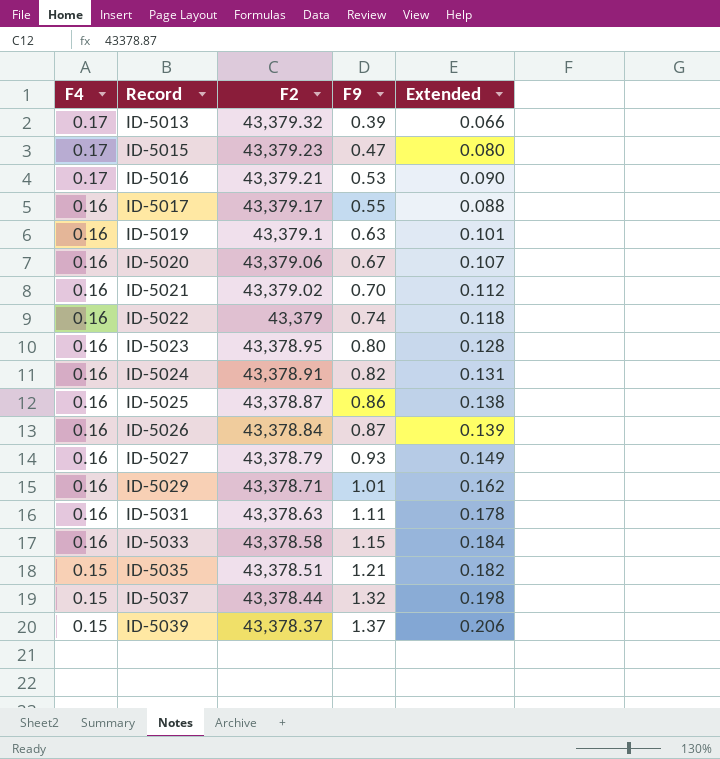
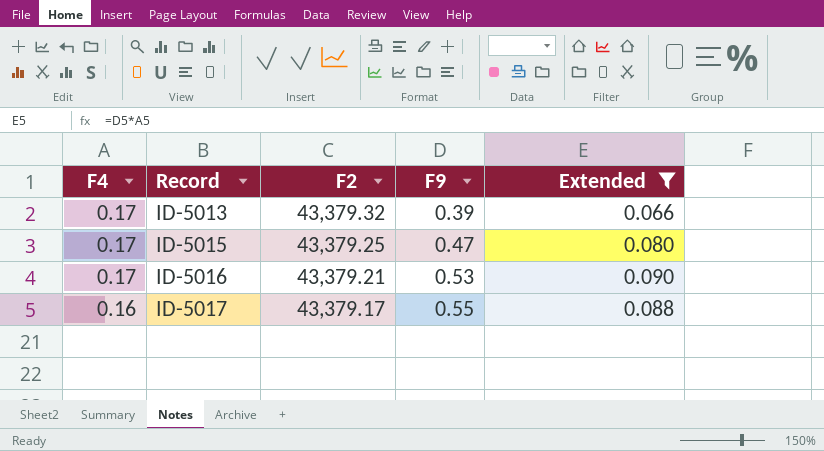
filter: none -> Extended <= 0.090
ID-5015 | F2: 43,379.23 -> 43,379.25

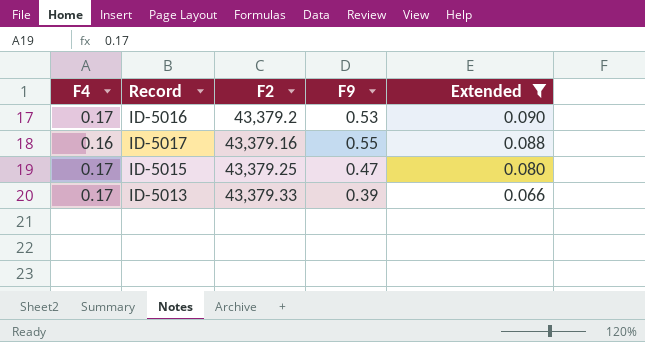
row order: F4 descending -> Extended descending
ID-5016 | F2: 43,379.21 -> 43,379.2
ID-5017 | F2: 43,379.17 -> 43,379.16
ID-5013 | F2: 43,379.32 -> 43,379.33

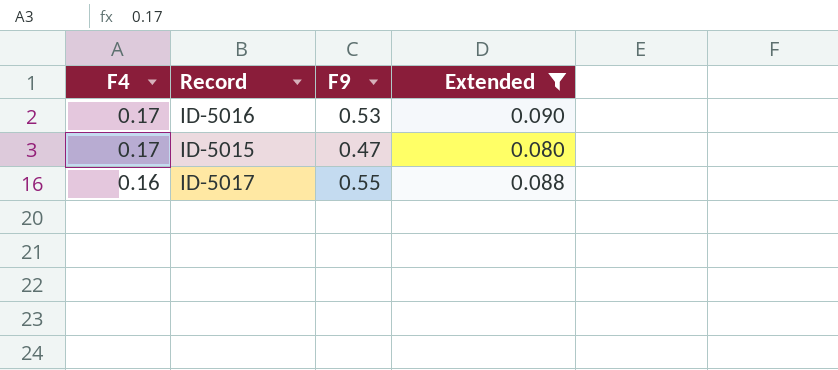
row order: Extended descending -> F4 descending
column F2 | position: 3 -> none
row ID-5013: 0.17 | 43,379.33 | 0.39 | 0.066 -> none

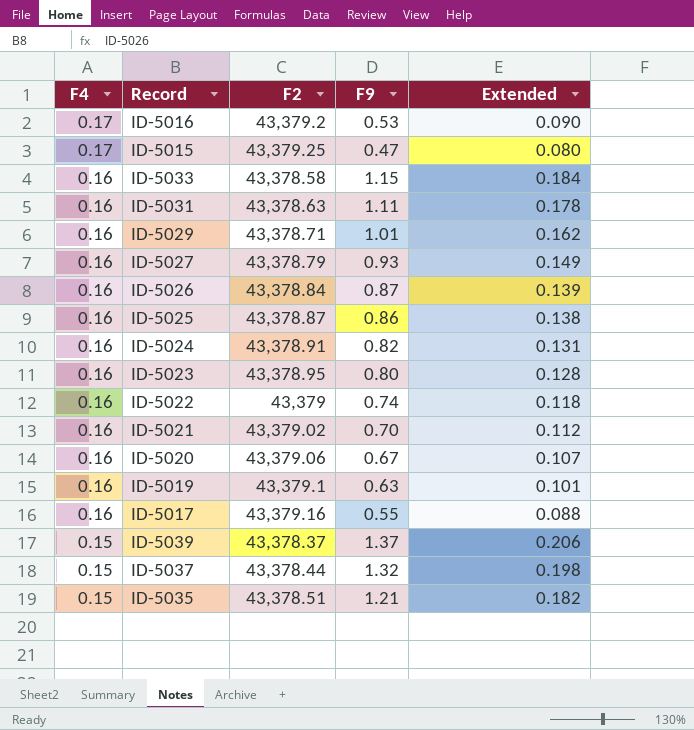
filter: Extended <= 0.090 -> none
column F2 | position: none -> 3

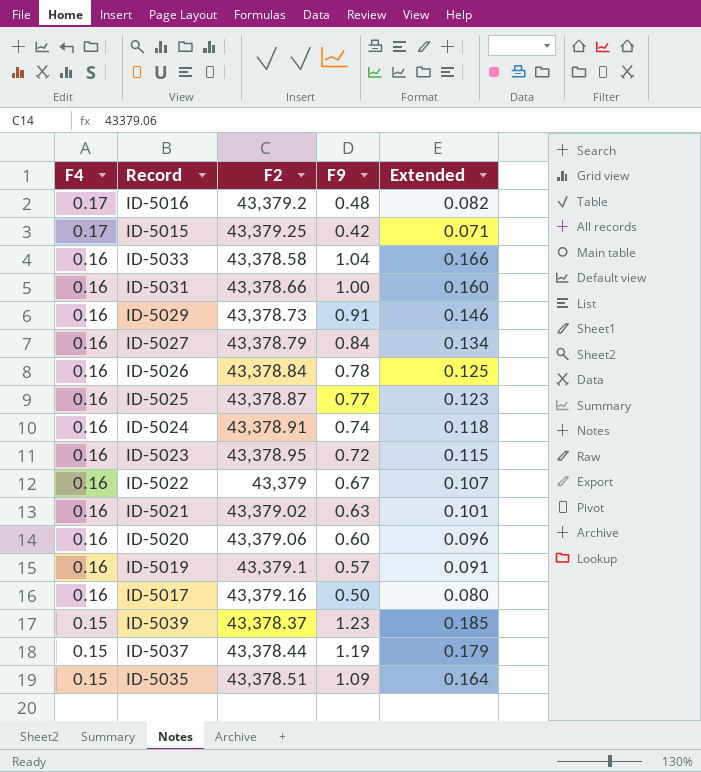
ID-5016 | F9: 0.53 -> 0.48
ID-5016 | Extended: 0.090 -> 0.082
ID-5015 | F9: 0.47 -> 0.42
ID-5015 | Extended: 0.080 -> 0.071
ID-5033 | F9: 1.15 -> 1.04
ID-5033 | Extended: 0.184 -> 0.166
ID-5031 | F2: 43,378.63 -> 43,378.66
ID-5031 | F9: 1.11 -> 1.00
ID-5031 | Extended: 0.178 -> 0.160
ID-5029 | F2: 43,378.71 -> 43,378.73
ID-5029 | F9: 1.01 -> 0.91
ID-5029 | Extended: 0.162 -> 0.146
ID-5027 | F9: 0.93 -> 0.84
ID-5027 | Extended: 0.149 -> 0.134
ID-5026 | F9: 0.87 -> 0.78
ID-5026 | Extended: 0.139 -> 0.125
ID-5025 | F9: 0.86 -> 0.77
ID-5025 | Extended: 0.138 -> 0.123
ID-5024 | F9: 0.82 -> 0.74
ID-5024 | Extended: 0.131 -> 0.118
ID-5023 | F9: 0.80 -> 0.72
ID-5023 | Extended: 0.128 -> 0.115
ID-5022 | F9: 0.74 -> 0.67
ID-5022 | Extended: 0.118 -> 0.107
ID-5021 | F9: 0.70 -> 0.63
ID-5021 | Extended: 0.112 -> 0.101
ID-5020 | F9: 0.67 -> 0.60
ID-5020 | Extended: 0.107 -> 0.096
ID-5019 | F9: 0.63 -> 0.57
ID-5019 | Extended: 0.101 -> 0.091
ID-5017 | F9: 0.55 -> 0.50
ID-5017 | Extended: 0.088 -> 0.080
ID-5039 | F9: 1.37 -> 1.23
ID-5039 | Extended: 0.206 -> 0.185
ID-5037 | F9: 1.32 -> 1.19
ID-5037 | Extended: 0.198 -> 0.179
ID-5035 | F9: 1.21 -> 1.09
ID-5035 | Extended: 0.182 -> 0.164

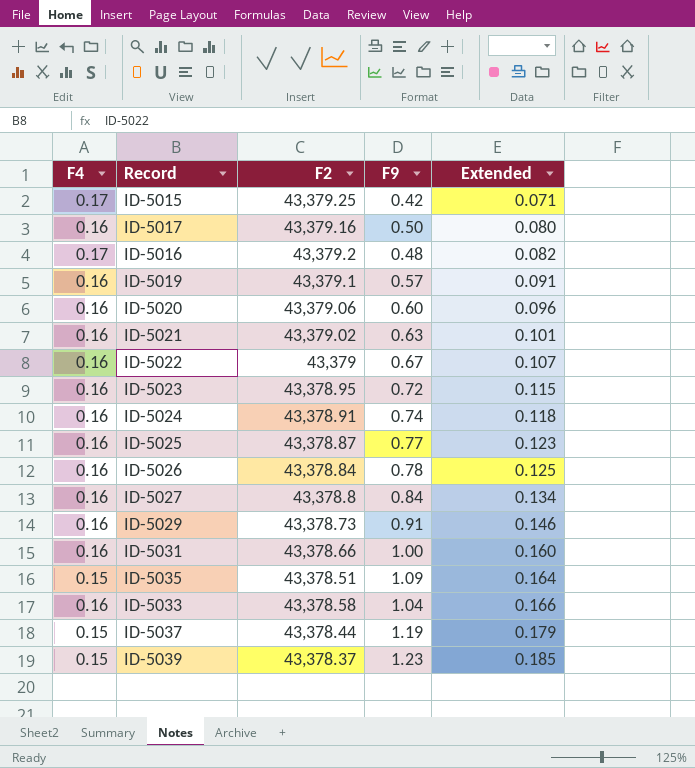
row order: F4 descending -> Extended ascending
ID-5027 | F2: 43,378.79 -> 43,378.8

